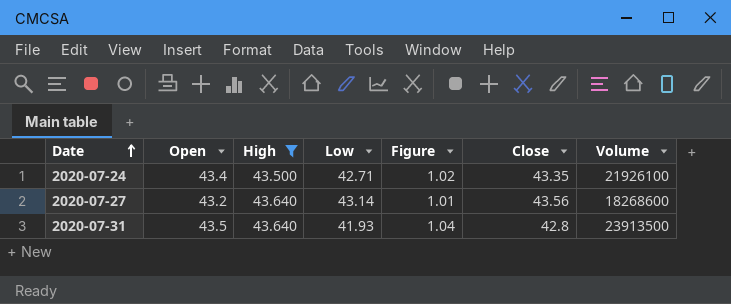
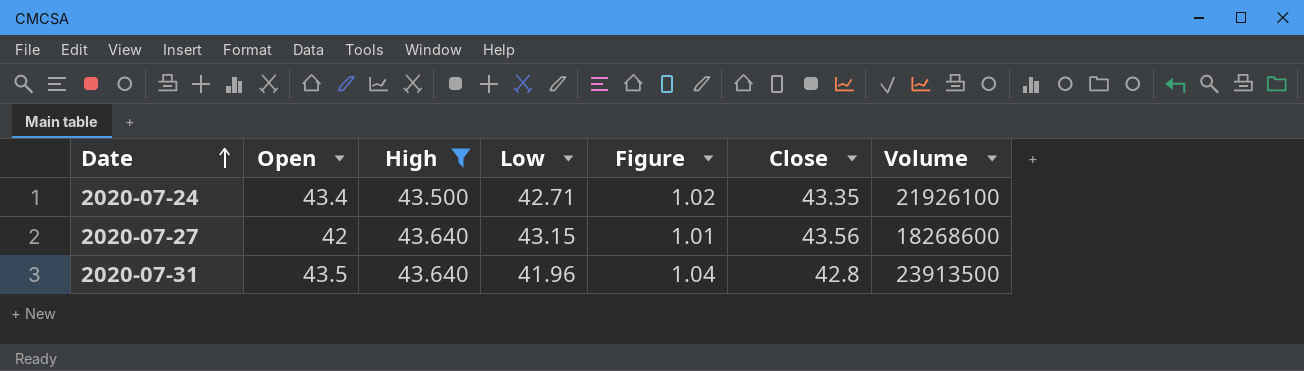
2020-07-27 | Open: 43.2 -> 42
2020-07-27 | Low: 43.14 -> 43.15
2020-07-31 | Low: 41.93 -> 41.96

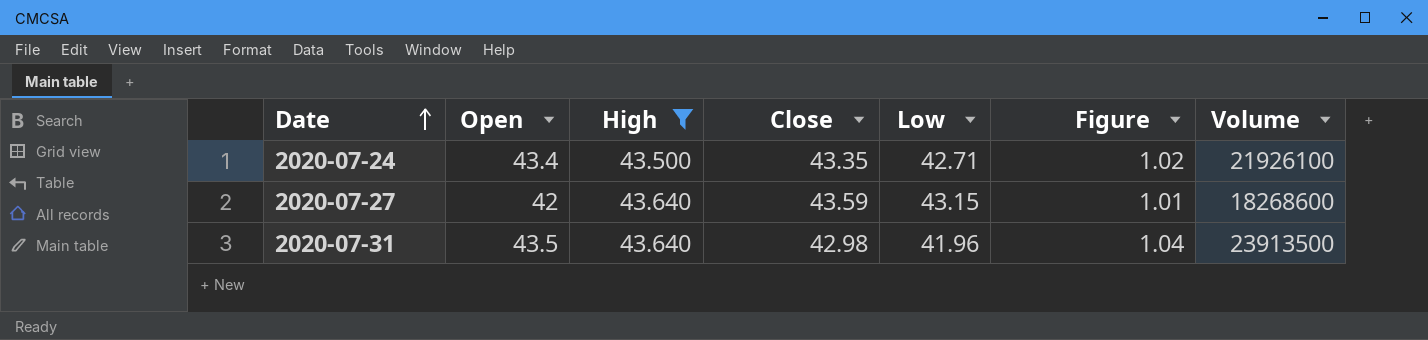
column Close | position: 6 -> 4
2020-07-27 | Close: 43.56 -> 43.59
2020-07-31 | Close: 42.8 -> 42.98

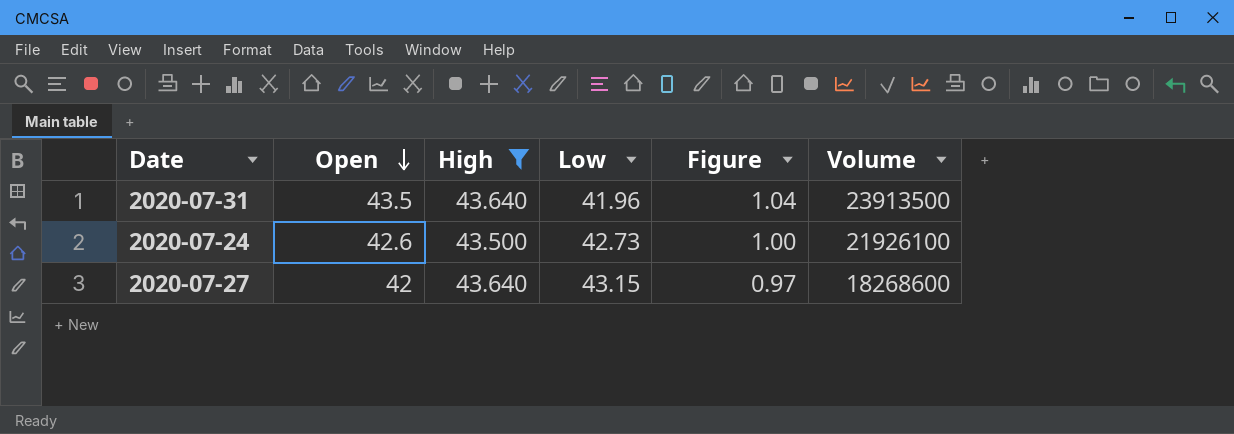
row order: Date ascending -> Open descending
column Close | position: 4 -> none
column Figure | formula: [High] / [Low] -> [Open] / [Low]
2020-07-24 | Open: 43.4 -> 42.6
2020-07-24 | Low: 42.71 -> 42.73

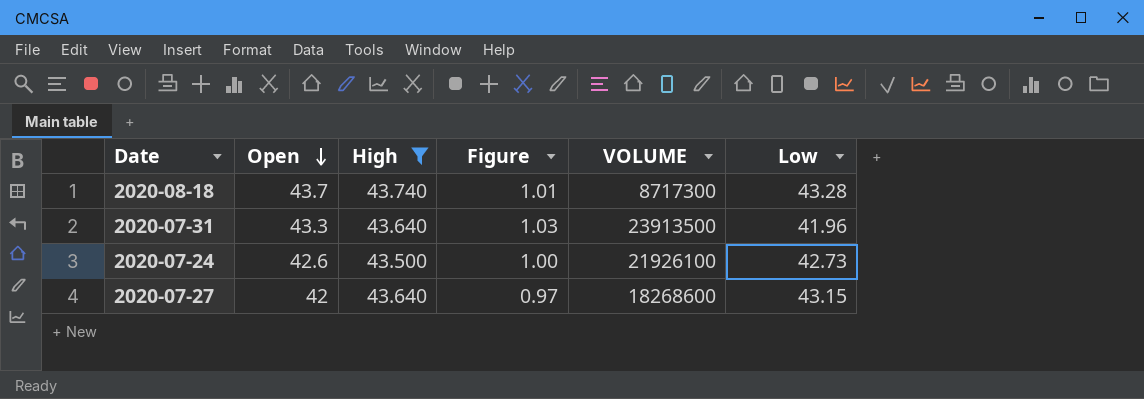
column name: Volume -> VOLUME
column Low | position: 4 -> 6
row 2020-08-18: none -> 43.7 | 43.740 | 1.01 | 8717300 | 43.28
2020-07-31 | Open: 43.5 -> 43.3
2020-07-31 | Figure: 1.04 -> 1.03

